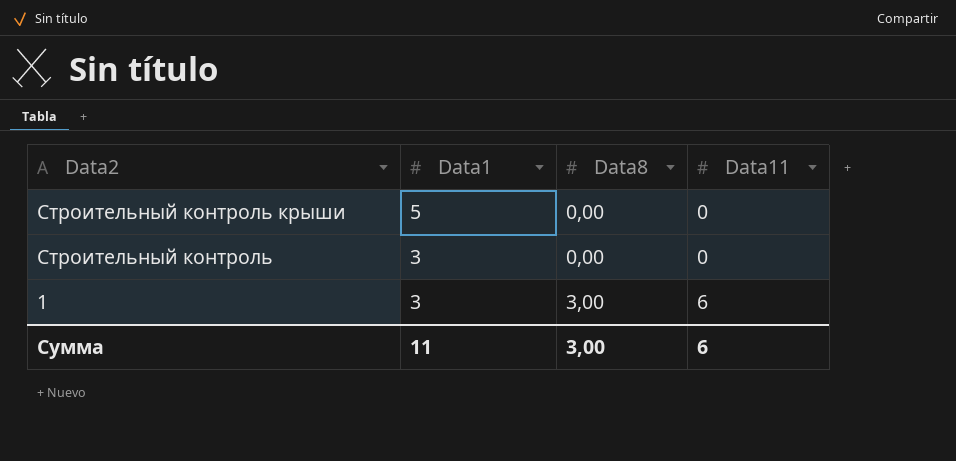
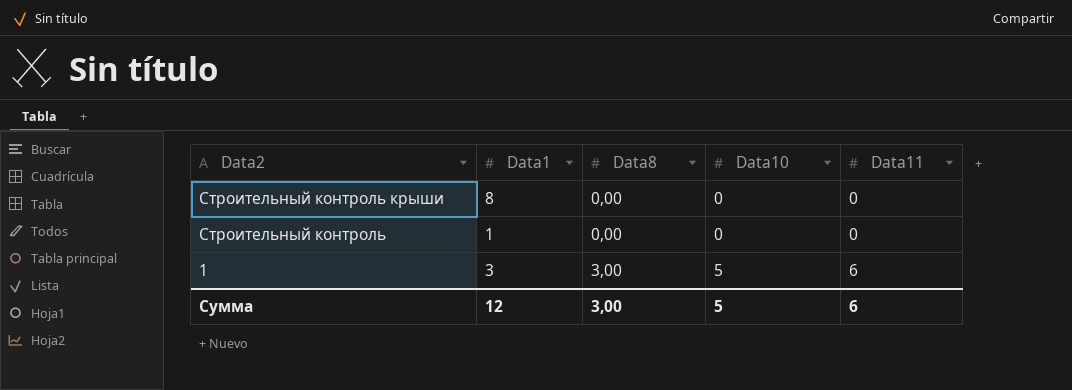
column Data10 | position: none -> 4
Строительный контроль крыши | Data1: 5 -> 8
Строительный контроль | Data1: 3 -> 1
Сумма | Data1: 11 -> 12

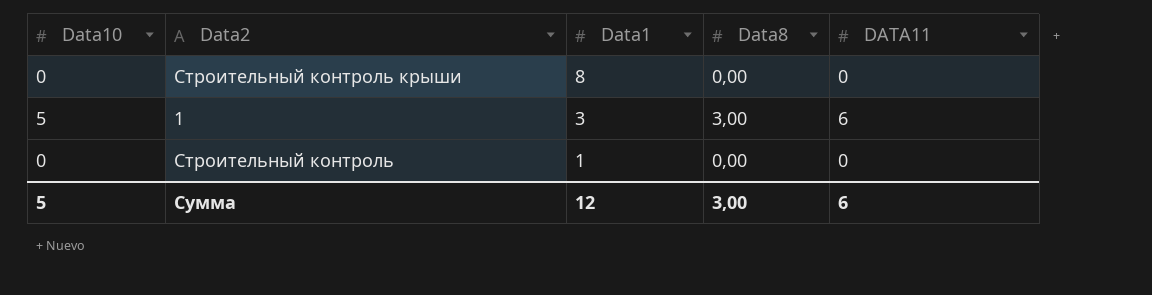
row order: Data2 descending -> Data1 descending
column Data10 | position: 4 -> 1
column name: Data11 -> DATA11

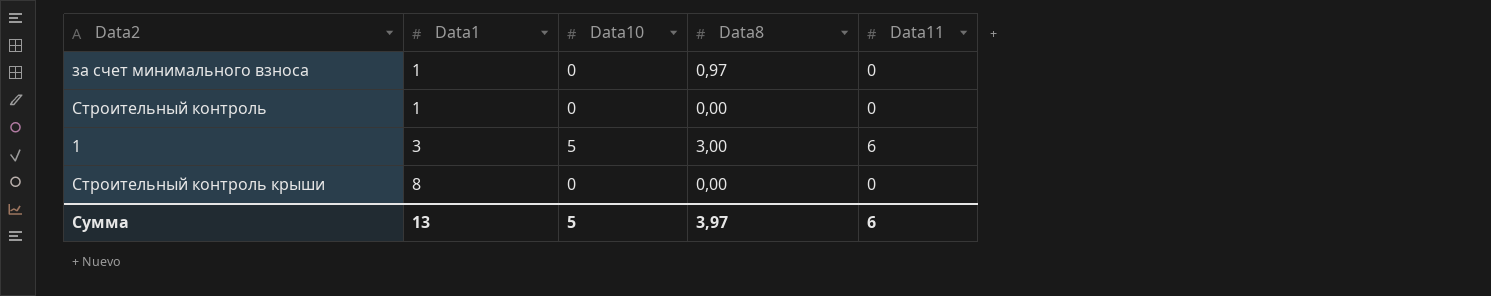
row order: Data1 descending -> Data1 ascending
column Data10 | position: 1 -> 3
column name: DATA11 -> Data11
row за счет минимального взноса: none -> 1 | 0 | 0,97 | 0
Сумма | Data1: 12 -> 13
Сумма | Data8: 3,00 -> 3,97

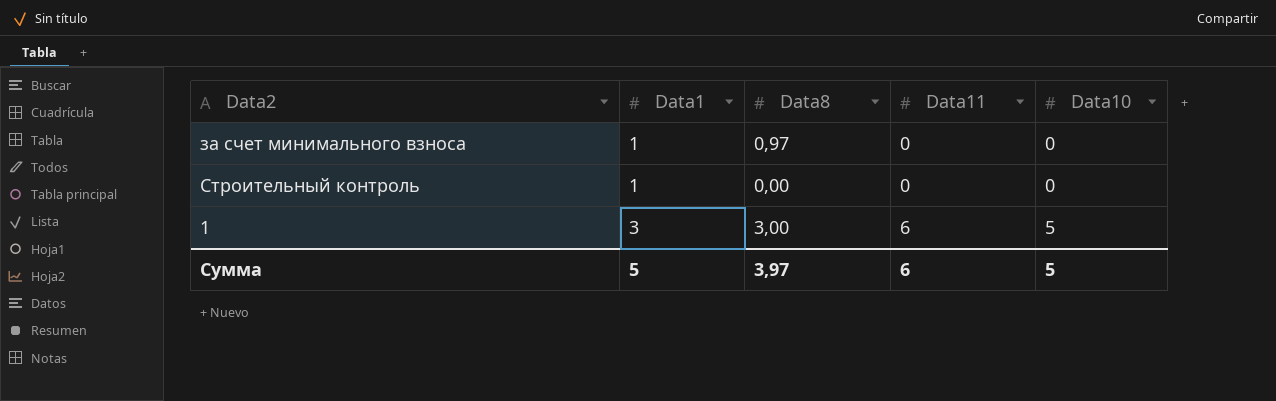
column Data10 | position: 3 -> 5
row Строительный контроль крыши: 8 | 0 | 0,00 | 0 -> none
Сумма | Data1: 13 -> 5

